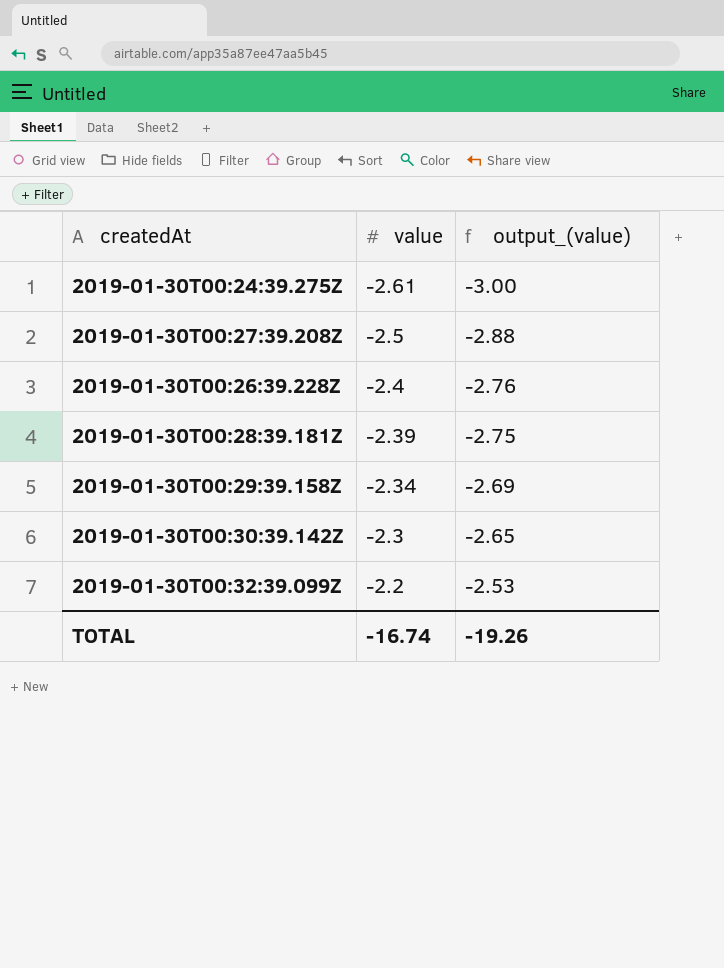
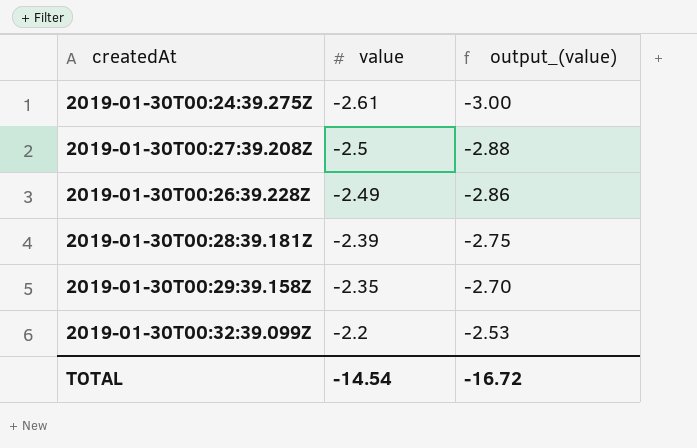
row 2019-01-30T00:30:39.142Z: -2.3 | -2.65 -> none
2019-01-30T00:26:39.228Z | value: -2.4 -> -2.49
2019-01-30T00:26:39.228Z | output_(value): -2.76 -> -2.86
2019-01-30T00:29:39.158Z | value: -2.34 -> -2.35
2019-01-30T00:29:39.158Z | output_(value): -2.69 -> -2.70
TOTAL | value: -16.74 -> -14.54
TOTAL | output_(value): -19.26 -> -16.72

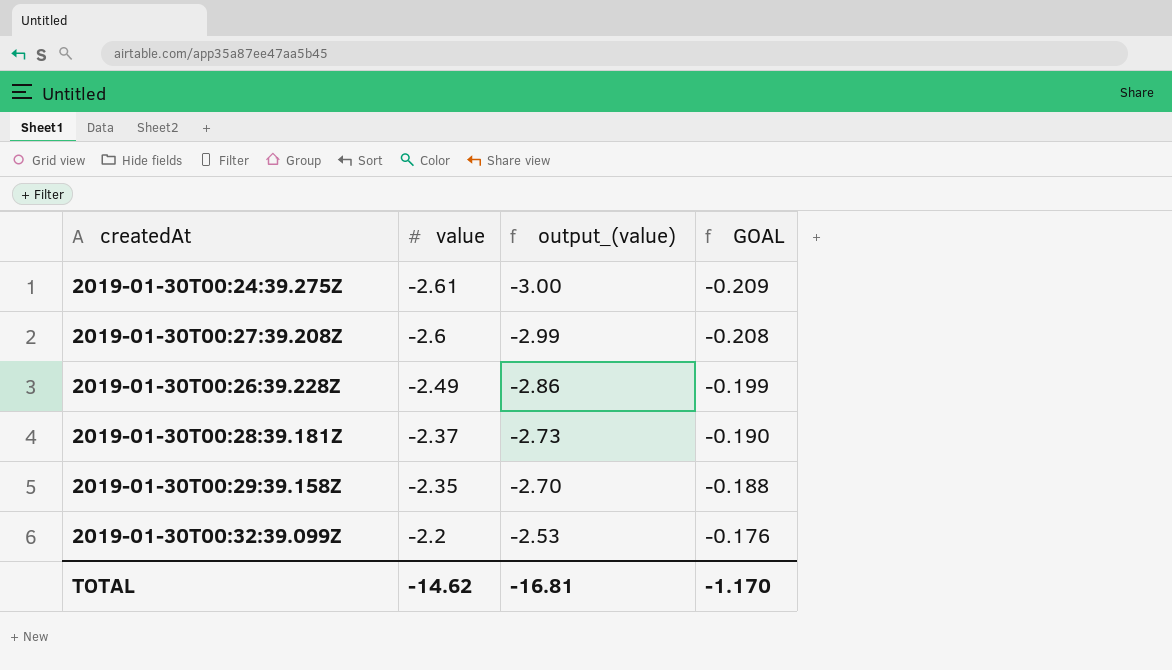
column GOAL | formula: none -> [value] * 0.08
2019-01-30T00:27:39.208Z | value: -2.5 -> -2.6
2019-01-30T00:27:39.208Z | output_(value): -2.88 -> -2.99
2019-01-30T00:28:39.181Z | value: -2.39 -> -2.37
2019-01-30T00:28:39.181Z | output_(value): -2.75 -> -2.73
TOTAL | value: -14.54 -> -14.62
TOTAL | output_(value): -16.72 -> -16.81

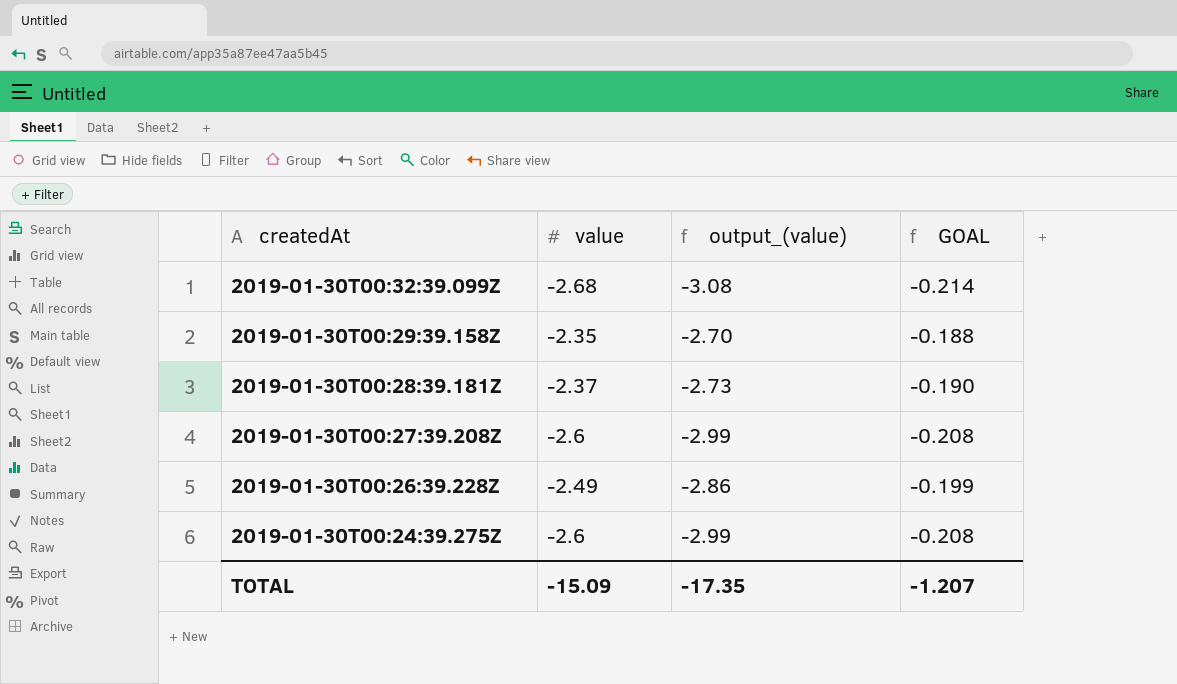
row order: value ascending -> createdAt descending
2019-01-30T00:32:39.099Z | value: -2.2 -> -2.68
2019-01-30T00:32:39.099Z | output_(value): -2.53 -> -3.08
2019-01-30T00:32:39.099Z | GOAL: -0.176 -> -0.214
2019-01-30T00:24:39.275Z | value: -2.61 -> -2.6
2019-01-30T00:24:39.275Z | output_(value): -3.00 -> -2.99
2019-01-30T00:24:39.275Z | GOAL: -0.209 -> -0.208
TOTAL | value: -14.62 -> -15.09
TOTAL | output_(value): -16.81 -> -17.35
TOTAL | GOAL: -1.170 -> -1.207

